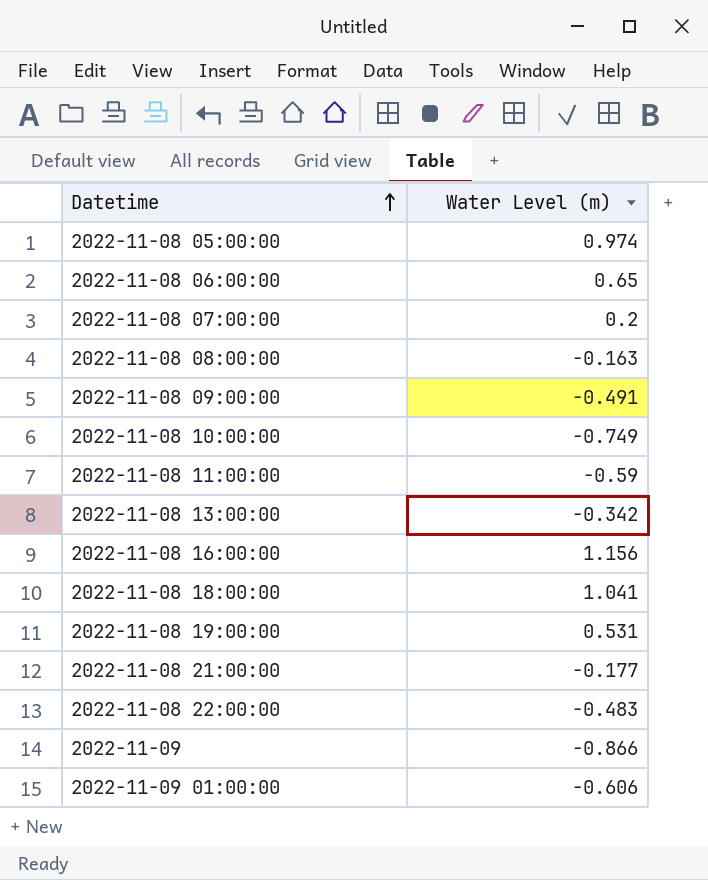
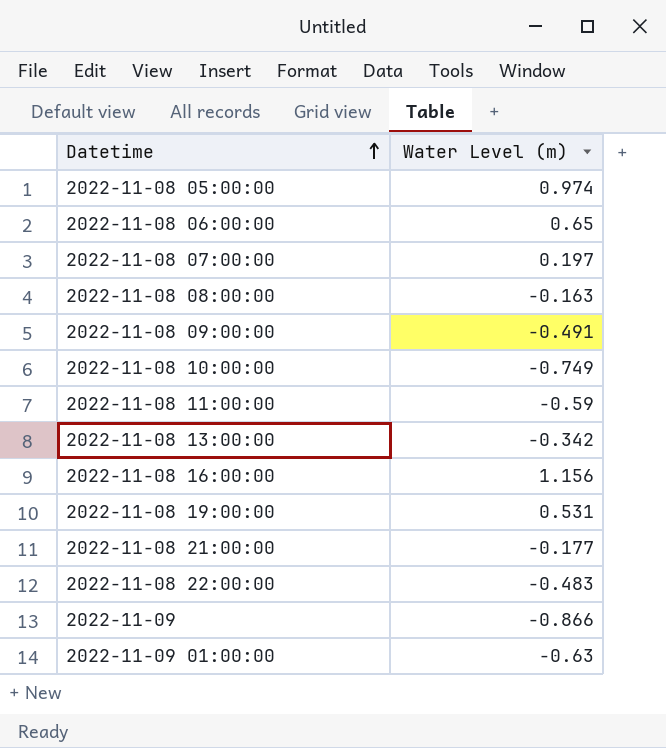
row 2022-11-08 18:00:00: 1.041 -> none
2022-11-08 07:00:00 | Water Level (m): 0.2 -> 0.197
2022-11-09 01:00:00 | Water Level (m): -0.606 -> -0.63

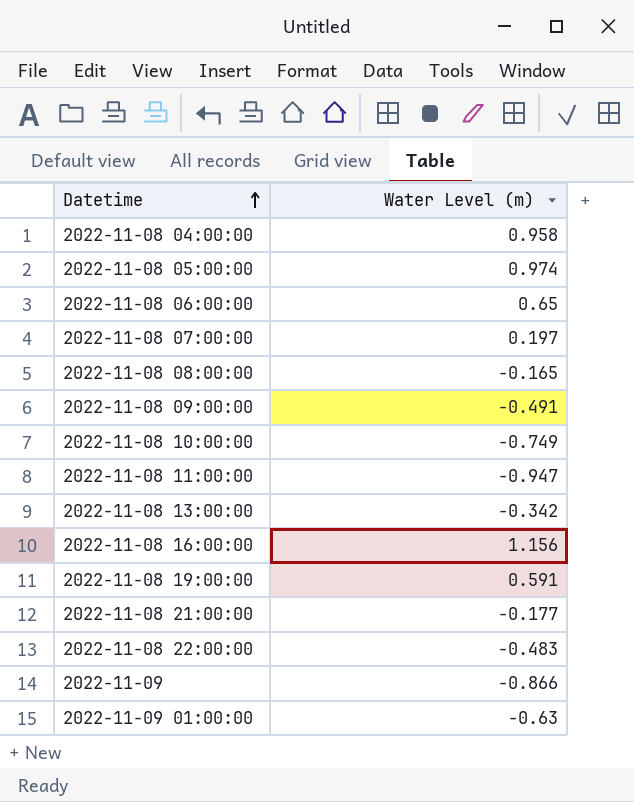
row 2022-11-08 04:00:00: none -> 0.958
2022-11-08 08:00:00 | Water Level (m): -0.163 -> -0.165
2022-11-08 11:00:00 | Water Level (m): -0.59 -> -0.947
2022-11-08 19:00:00 | Water Level (m): 0.531 -> 0.591

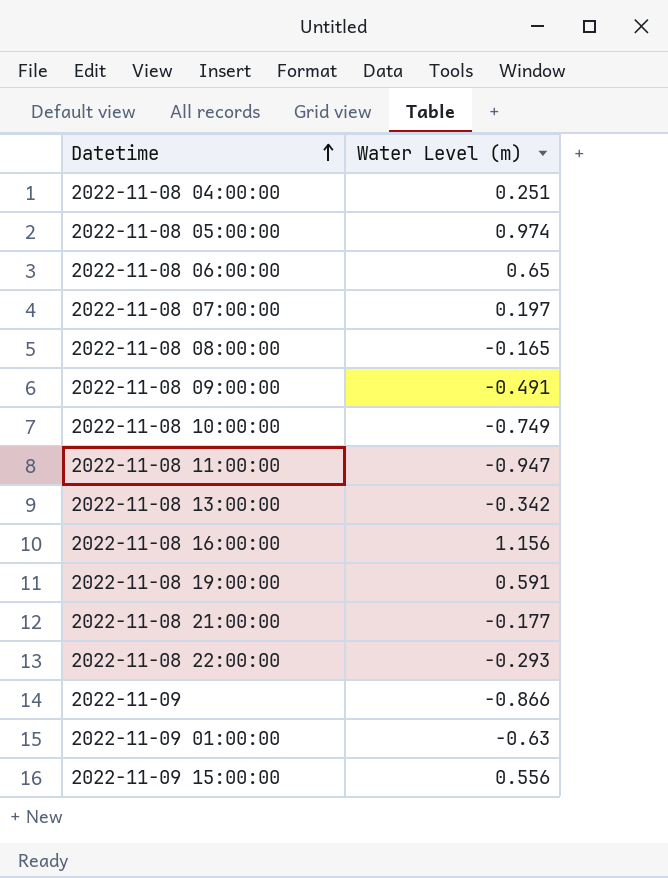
2022-11-08 04:00:00 | Water Level (m): 0.958 -> 0.251
2022-11-08 22:00:00 | Water Level (m): -0.483 -> -0.293
row 2022-11-09 15:00:00: none -> 0.556

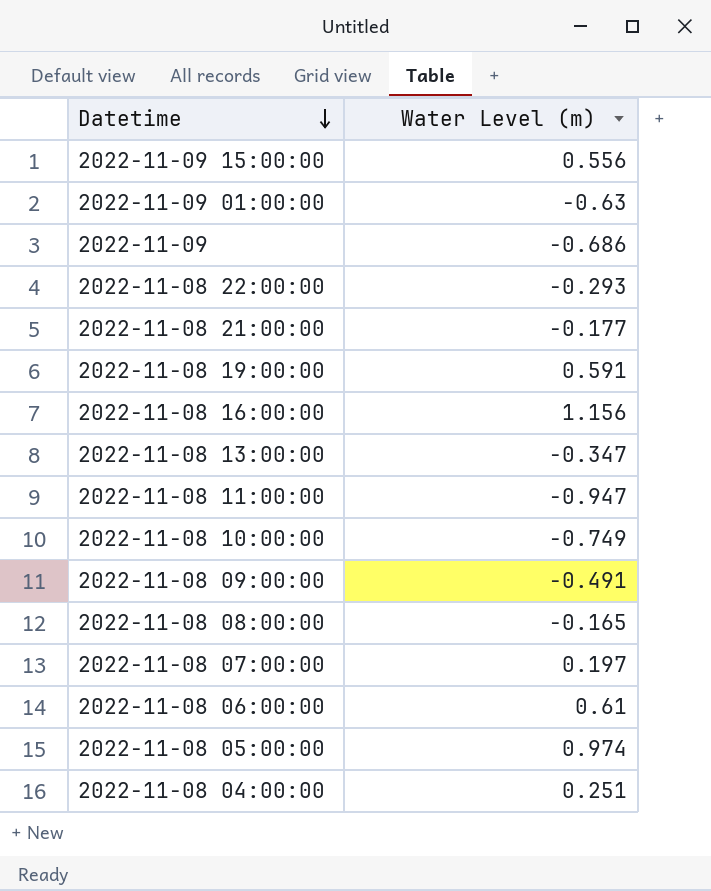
row order: Datetime ascending -> Datetime descending
2022-11-09 | Water Level (m): -0.866 -> -0.686
2022-11-08 13:00:00 | Water Level (m): -0.342 -> -0.347
2022-11-08 06:00:00 | Water Level (m): 0.65 -> 0.61

